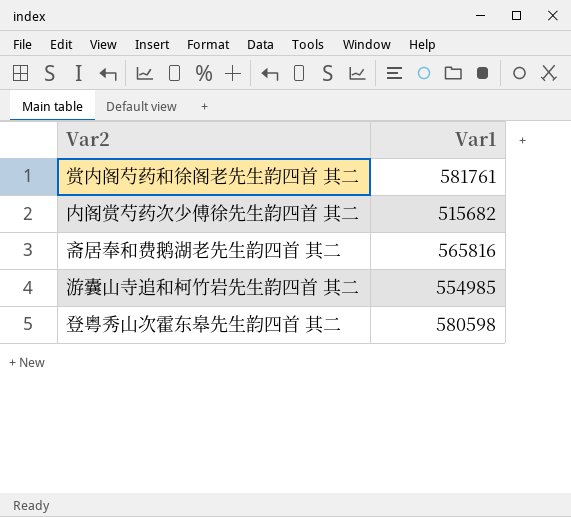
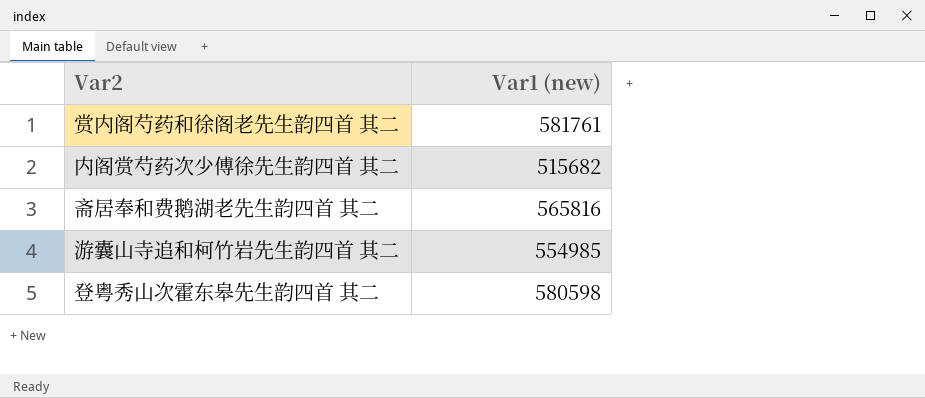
column name: Var1 -> Var1 (new)

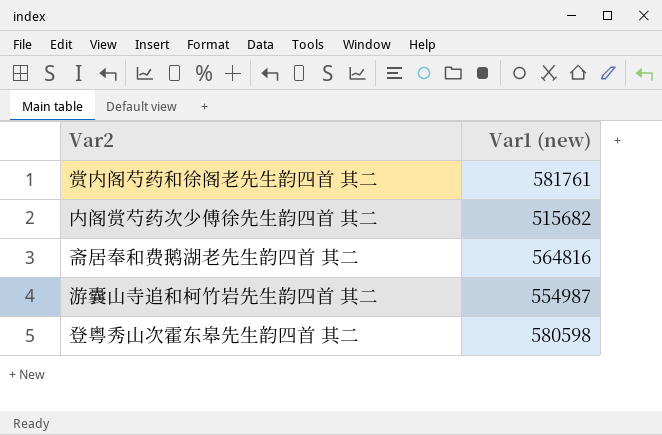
斋居奉和费鹅湖老先生韵四首 其二 | Var1 (new): 565816 -> 564816
游囊山寺追和柯竹岩先生韵四首 其二 | Var1 (new): 554985 -> 554987

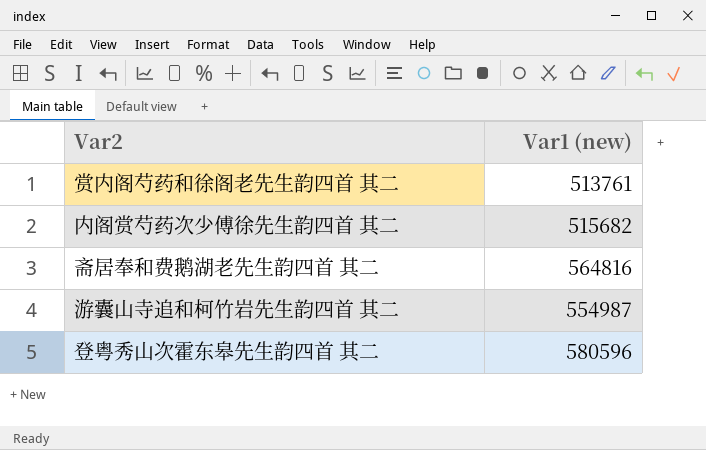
赏内阁芍药和徐阁老先生韵四首 其二 | Var1 (new): 581761 -> 513761
登粤秀山次霍东皋先生韵四首 其二 | Var1 (new): 580598 -> 580596

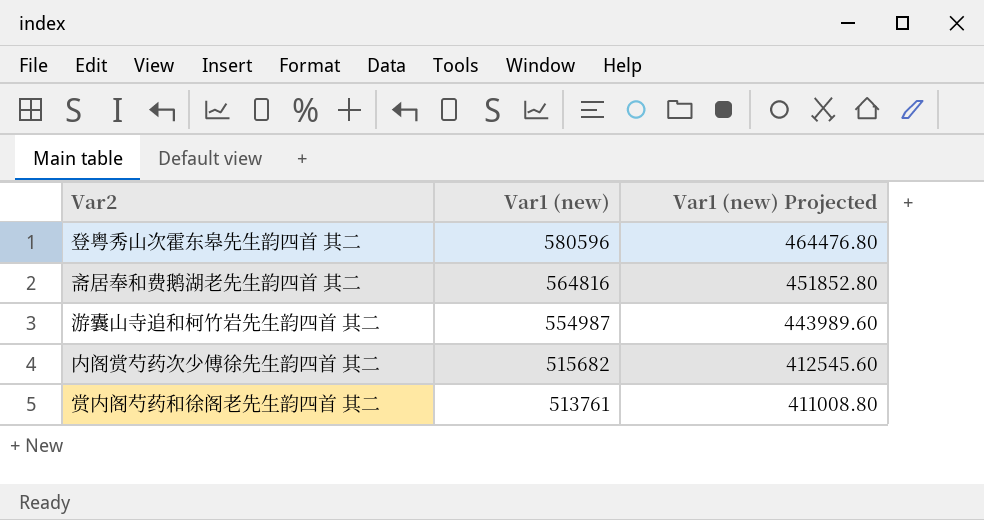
row order: none -> Var1 (new) descending
column Var1 (new) Projected | formula: none -> [Var1 (new)] * 0.8

